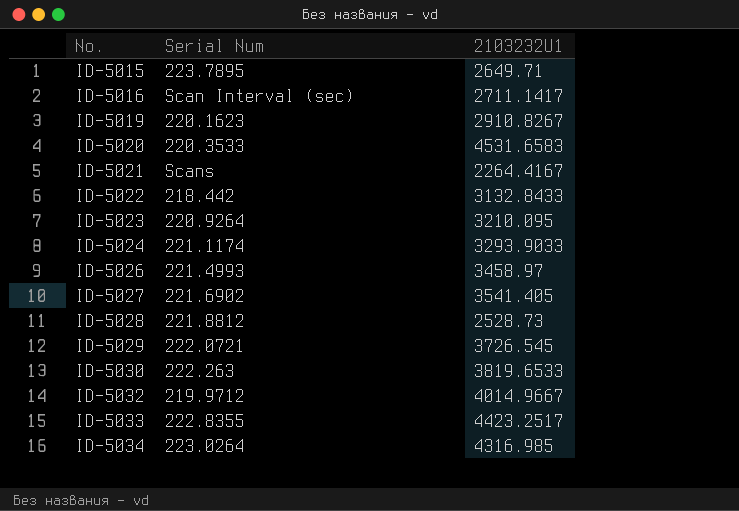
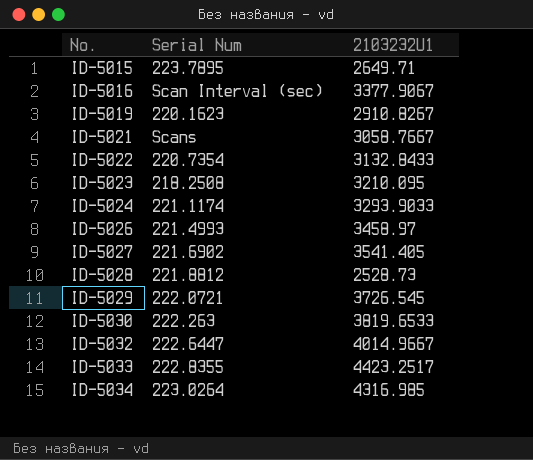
row ID-5020: 220.3533 | 4531.6583 -> none
ID-5016 | 2103232U1: 2711.1417 -> 3377.9067
ID-5021 | 2103232U1: 2264.4167 -> 3058.7667
ID-5022 | Serial Num: 218.442 -> 220.7354
ID-5023 | Serial Num: 220.9264 -> 218.2508
ID-5032 | Serial Num: 219.9712 -> 222.6447

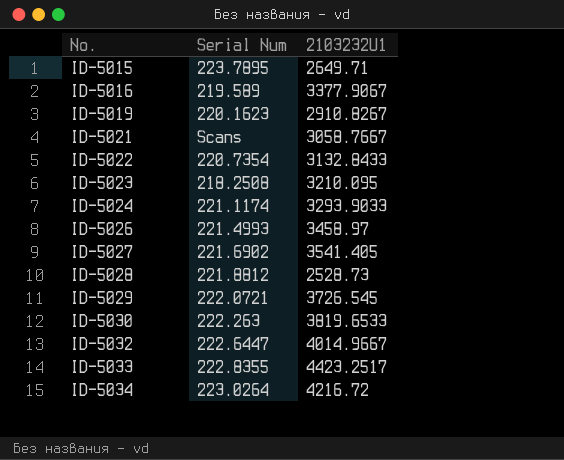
ID-5016 | Serial Num: Scan Interval (sec) -> 219.589
ID-5034 | 2103232U1: 4316.985 -> 4216.72

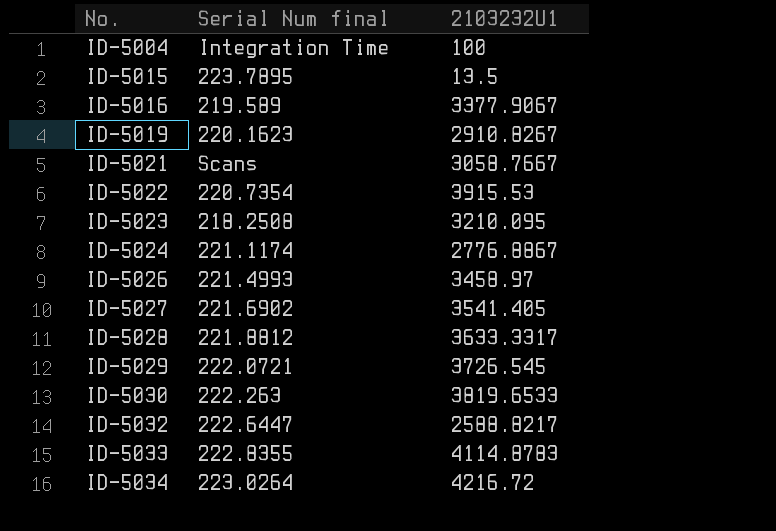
column name: Serial Num -> Serial Num final
row ID-5004: none -> Integration Time | 100
ID-5015 | 2103232U1: 2649.71 -> 13.5
ID-5022 | 2103232U1: 3132.8433 -> 3915.53
ID-5024 | 2103232U1: 3293.9033 -> 2776.8867
ID-5028 | 2103232U1: 2528.73 -> 3633.3317
ID-5032 | 2103232U1: 4014.9667 -> 2588.8217
ID-5033 | 2103232U1: 4423.2517 -> 4114.8783

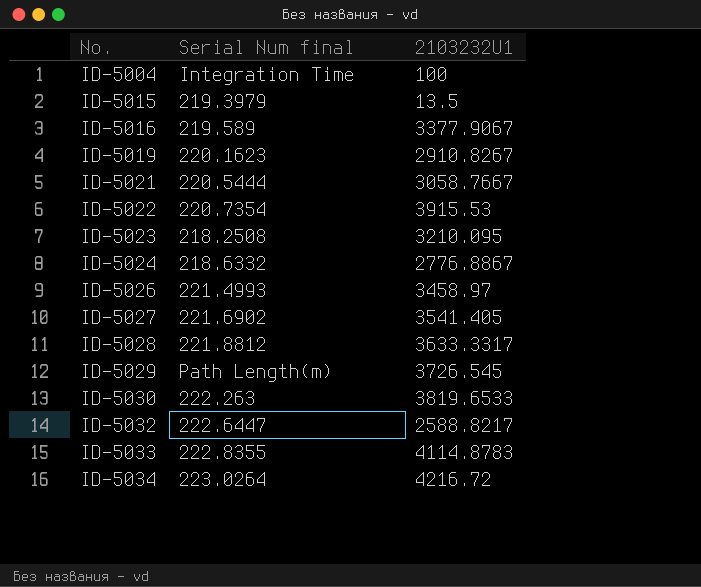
ID-5015 | Serial Num final: 223.7895 -> 219.3979
ID-5021 | Serial Num final: Scans -> 220.5444
ID-5024 | Serial Num final: 221.1174 -> 218.6332
ID-5029 | Serial Num final: 222.0721 -> Path Length(m)

